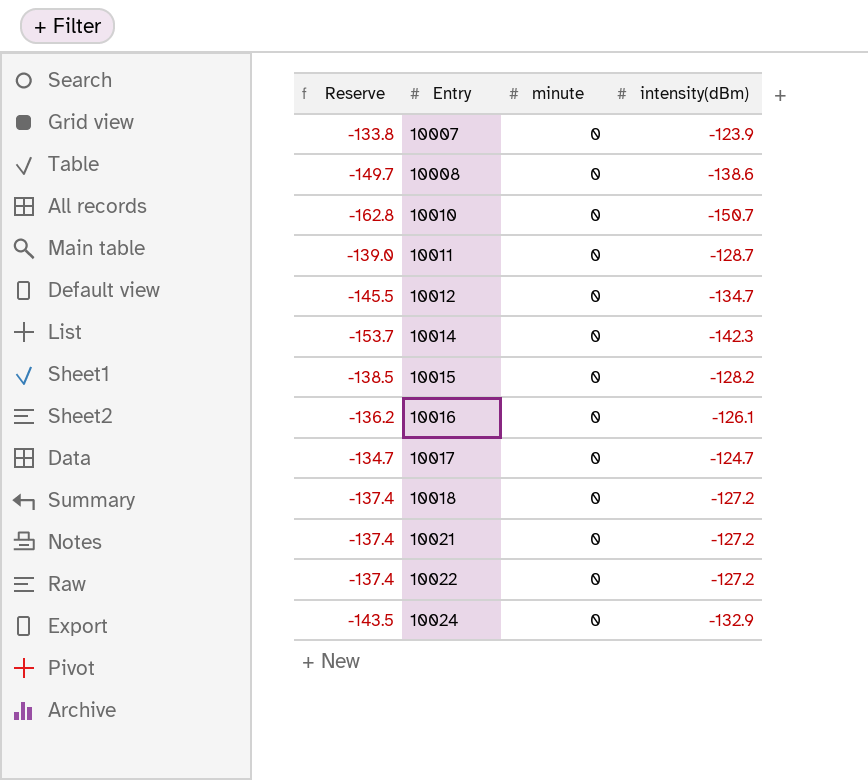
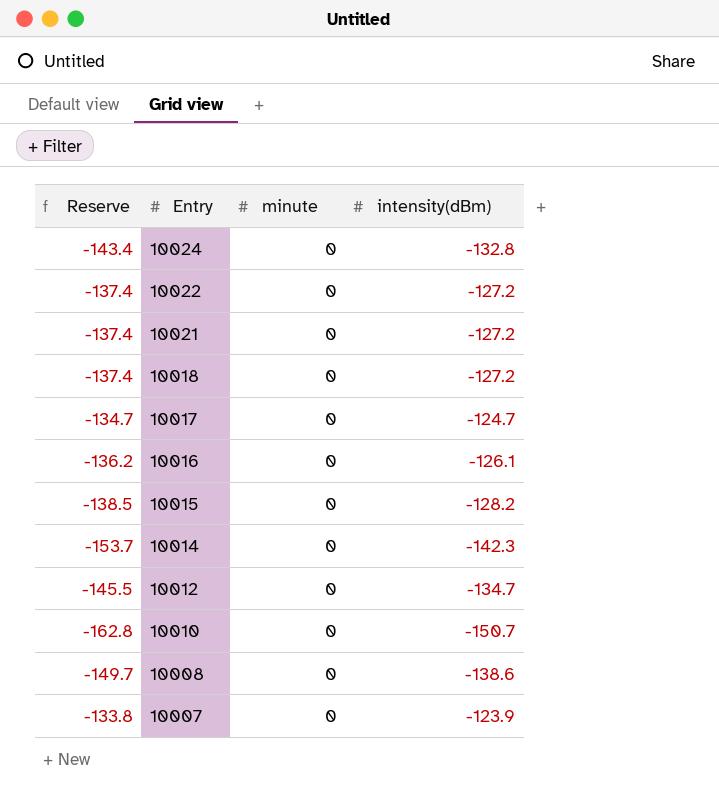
row order: Entry ascending -> Entry descending
row 10011: -139.0 | 0 | -128.7 -> none
10024 | Reserve: -143.5 -> -143.4
10024 | intensity(dBm): -132.9 -> -132.8

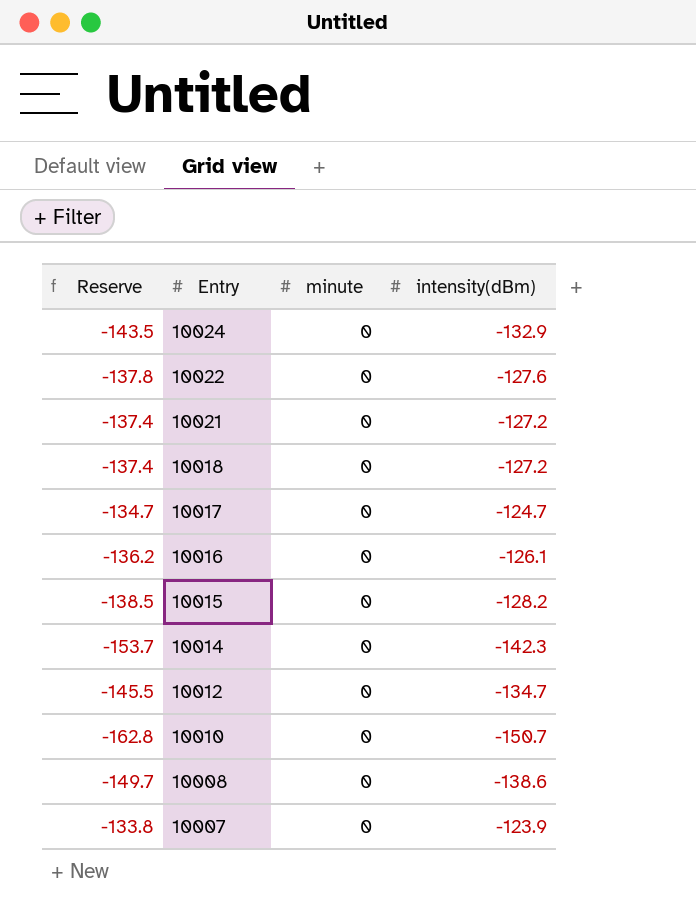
10024 | Reserve: -143.4 -> -143.5
10024 | intensity(dBm): -132.8 -> -132.9
10022 | Reserve: -137.4 -> -137.8
10022 | intensity(dBm): -127.2 -> -127.6

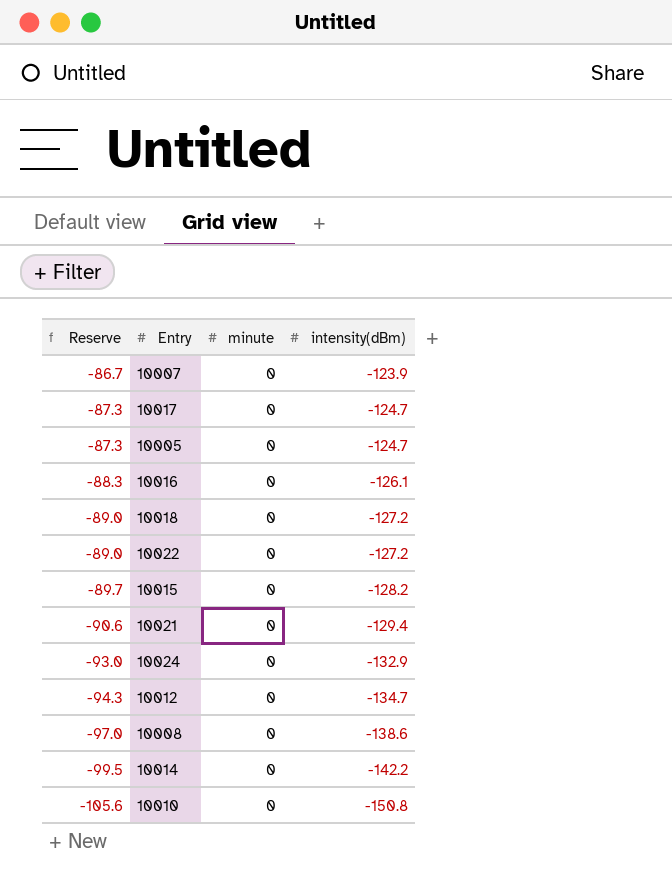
row order: Entry descending -> Reserve descending
column Reserve | formula: [intensity(dBm)] * 1.08 -> [intensity(dBm)] * 0.7
row 10005: none -> -87.3 | 0 | -124.7
10022 | intensity(dBm): -127.6 -> -127.2
10021 | intensity(dBm): -127.2 -> -129.4
10014 | intensity(dBm): -142.3 -> -142.2
10010 | intensity(dBm): -150.7 -> -150.8

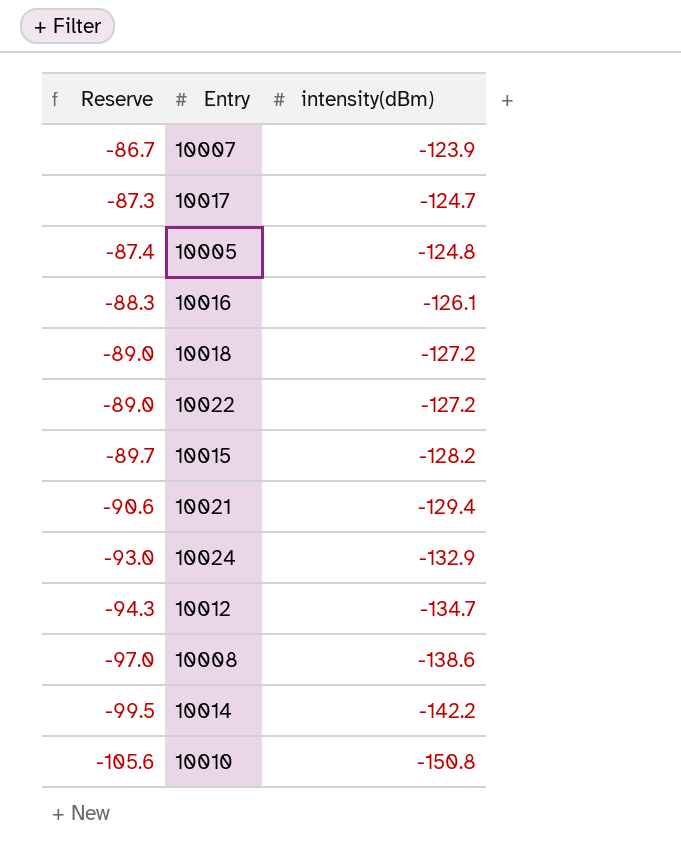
column minute | position: 3 -> none
10005 | Reserve: -87.3 -> -87.4
10005 | intensity(dBm): -124.7 -> -124.8

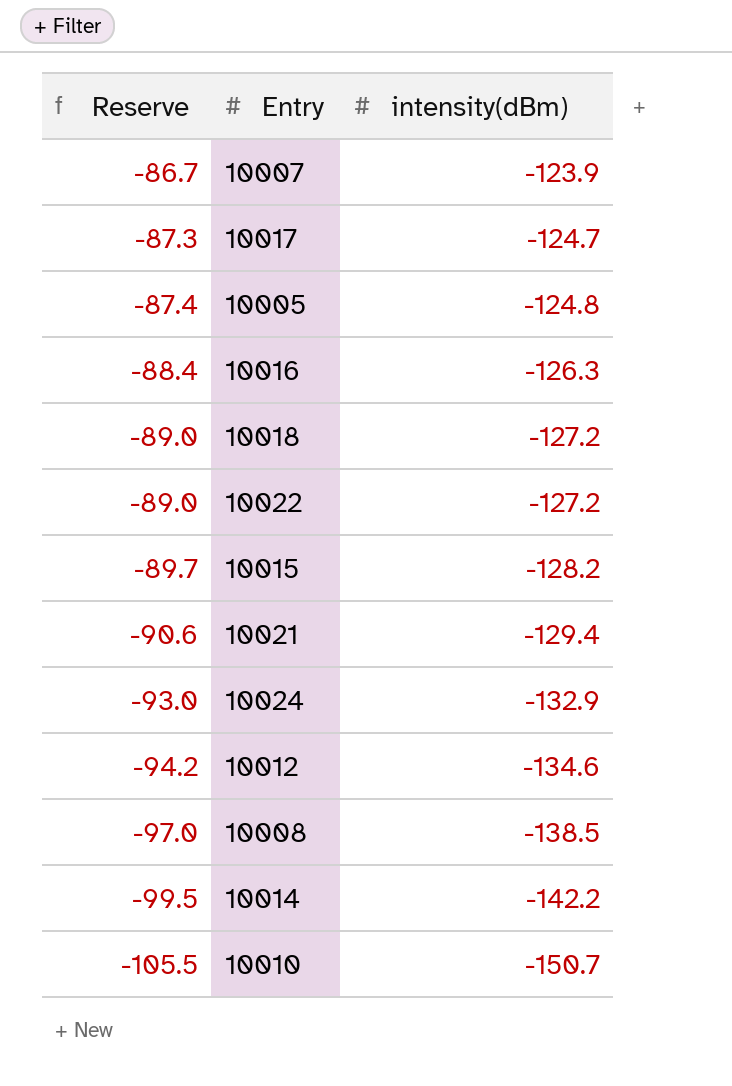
10016 | Reserve: -88.3 -> -88.4
10016 | intensity(dBm): -126.1 -> -126.3
10012 | Reserve: -94.3 -> -94.2
10012 | intensity(dBm): -134.7 -> -134.6
10008 | intensity(dBm): -138.6 -> -138.5
10010 | Reserve: -105.6 -> -105.5
10010 | intensity(dBm): -150.8 -> -150.7

